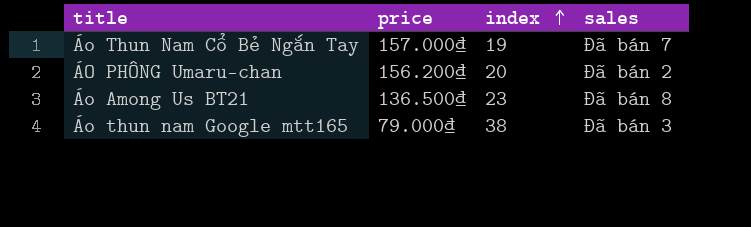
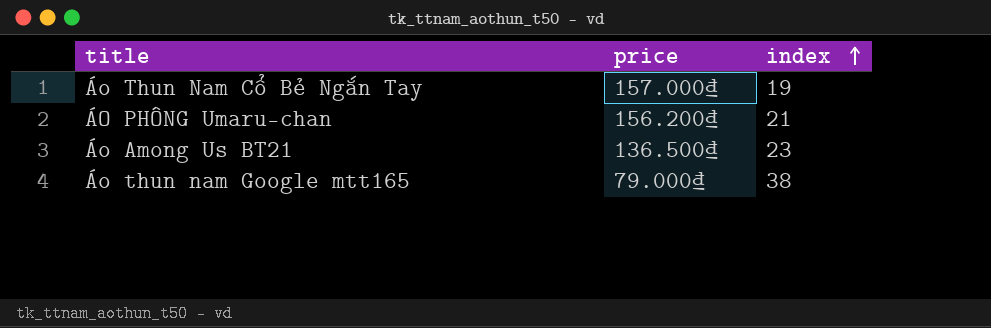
column sales | position: 4 -> none
ÁO PHÔNG Umaru-chan | index: 20 -> 21

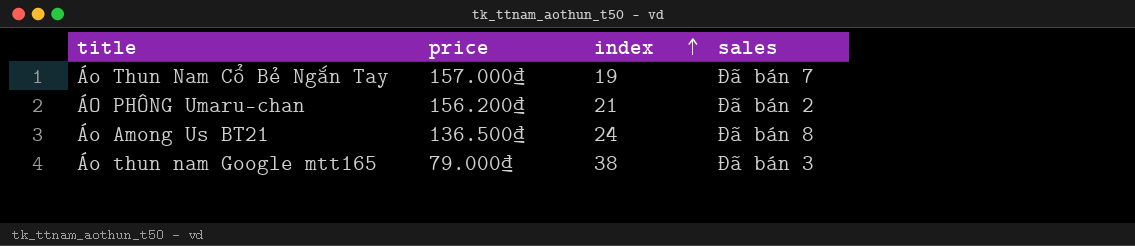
column sales | position: none -> 4
Áo Among Us BT21 | index: 23 -> 24

